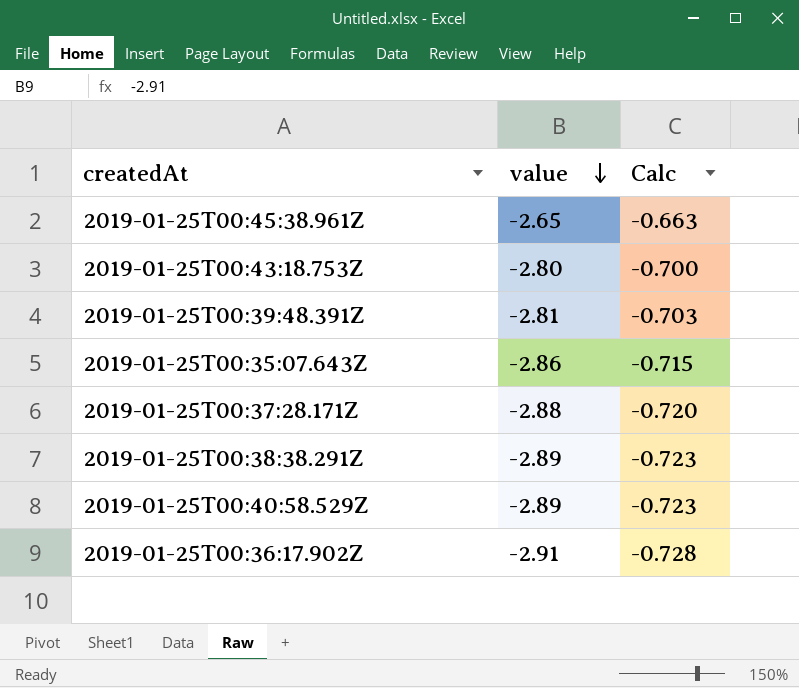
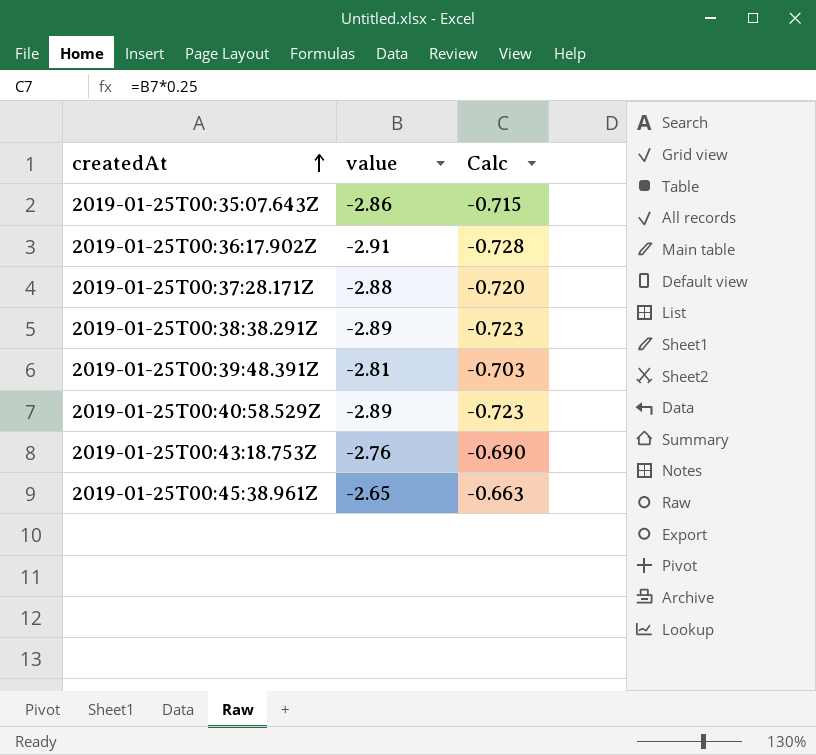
row order: value descending -> createdAt ascending
2019-01-25T00:43:18.753Z | value: -2.80 -> -2.76
2019-01-25T00:43:18.753Z | Calc: -0.700 -> -0.690

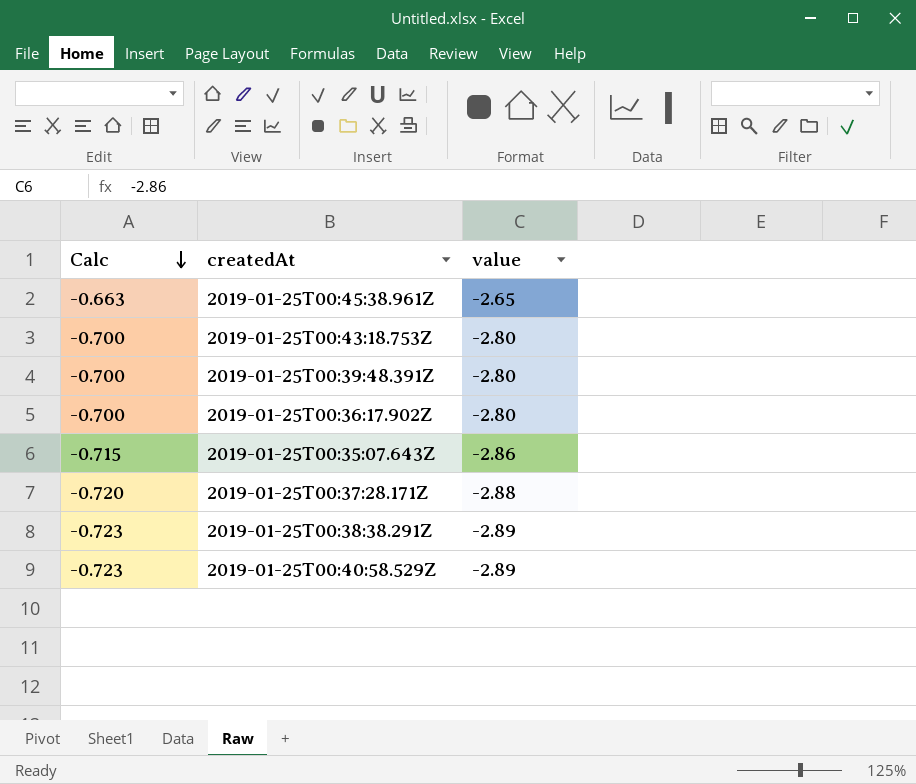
row order: createdAt ascending -> Calc descending
column Calc | position: 3 -> 1
2019-01-25T00:43:18.753Z | Calc: -0.690 -> -0.700
2019-01-25T00:43:18.753Z | value: -2.76 -> -2.80
2019-01-25T00:39:48.391Z | Calc: -0.703 -> -0.700
2019-01-25T00:39:48.391Z | value: -2.81 -> -2.80
2019-01-25T00:36:17.902Z | Calc: -0.728 -> -0.700
2019-01-25T00:36:17.902Z | value: -2.91 -> -2.80

